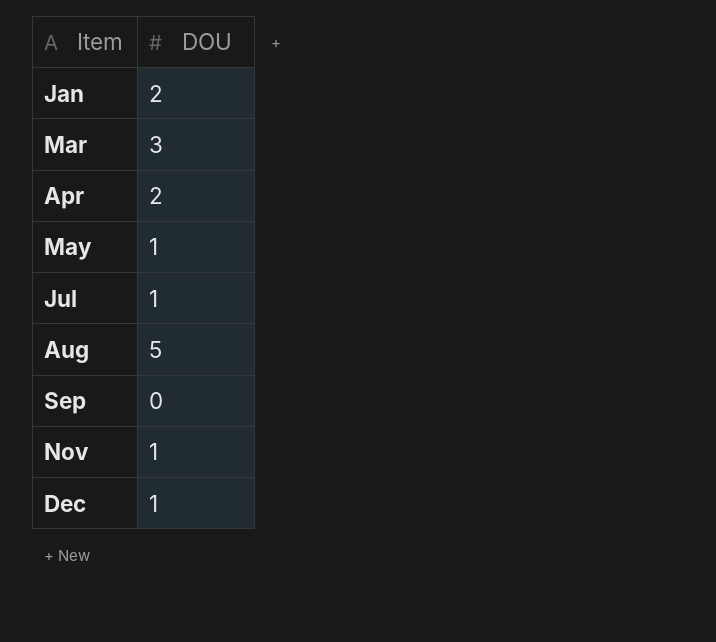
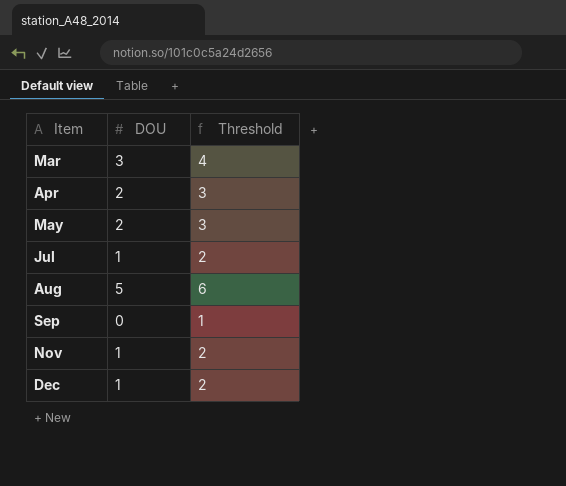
column Threshold | formula: none -> [DOU] + 1
row Jan: 2 -> none
May | DOU: 1 -> 2

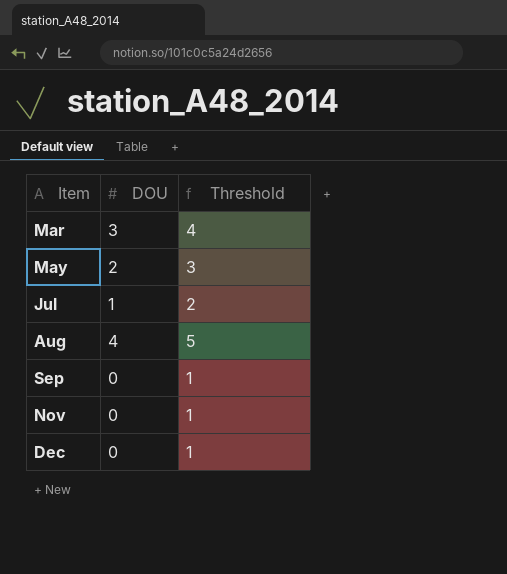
row Apr: 2 | 3 -> none
Aug | DOU: 5 -> 4
Aug | Threshold: 6 -> 5
Nov | DOU: 1 -> 0
Nov | Threshold: 2 -> 1
Dec | DOU: 1 -> 0
Dec | Threshold: 2 -> 1

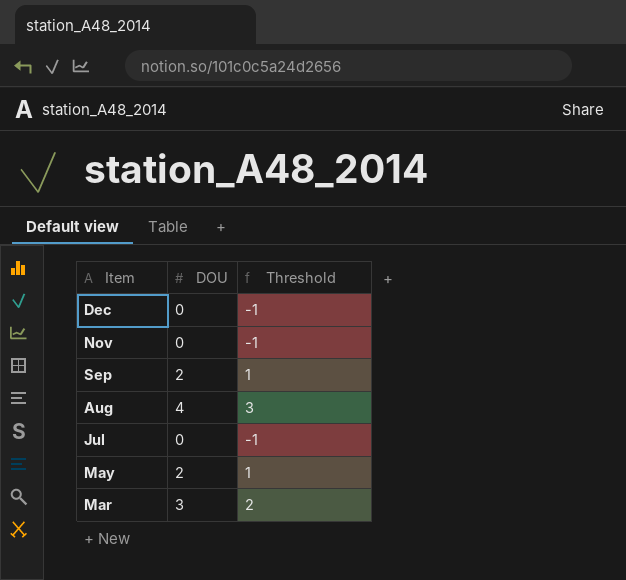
row order: Item ascending -> Item descending
column Threshold | formula: [DOU] + 1 -> [DOU] - 1
Sep | DOU: 0 -> 2
Jul | DOU: 1 -> 0

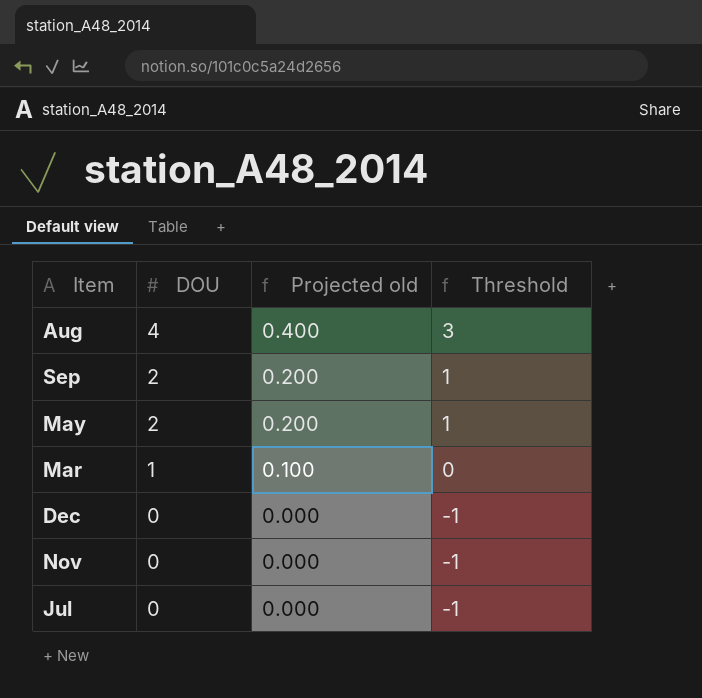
row order: Item descending -> DOU descending
column Projected old | formula: none -> [DOU] * 0.1
Mar | DOU: 3 -> 1
Mar | Threshold: 2 -> 0

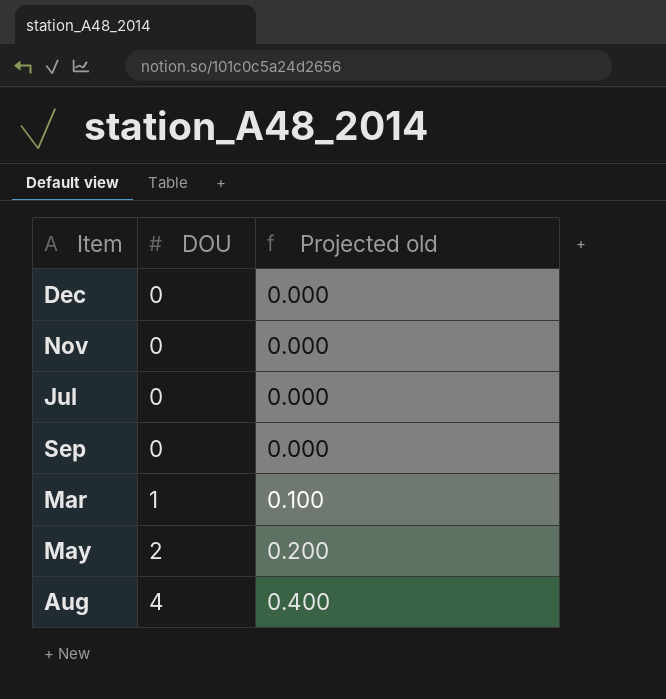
row order: DOU descending -> DOU ascending
column Threshold | formula: [DOU] - 1 -> none
Sep | DOU: 2 -> 0
Sep | Projected old: 0.200 -> 0.000

